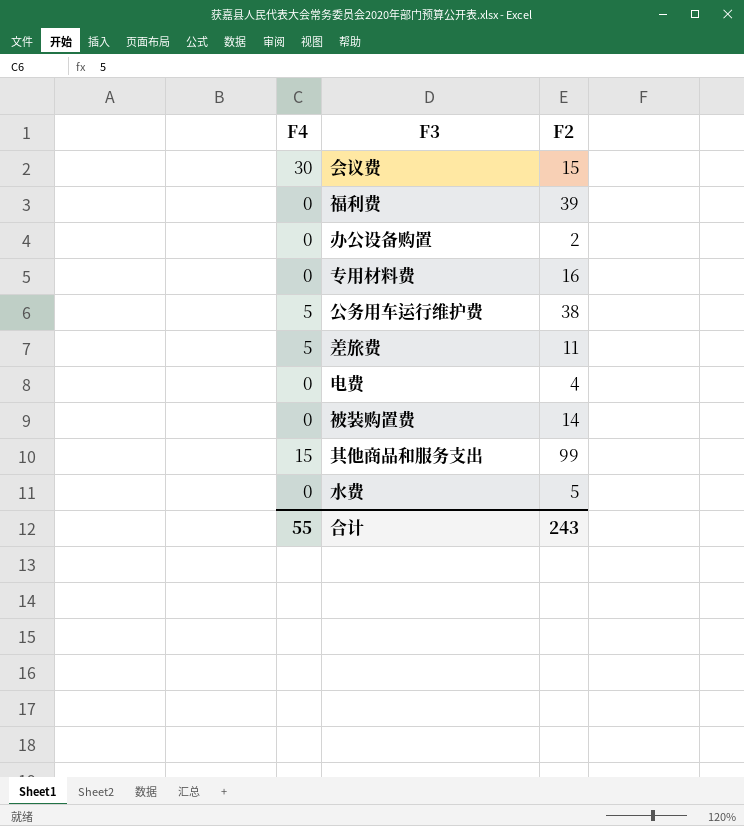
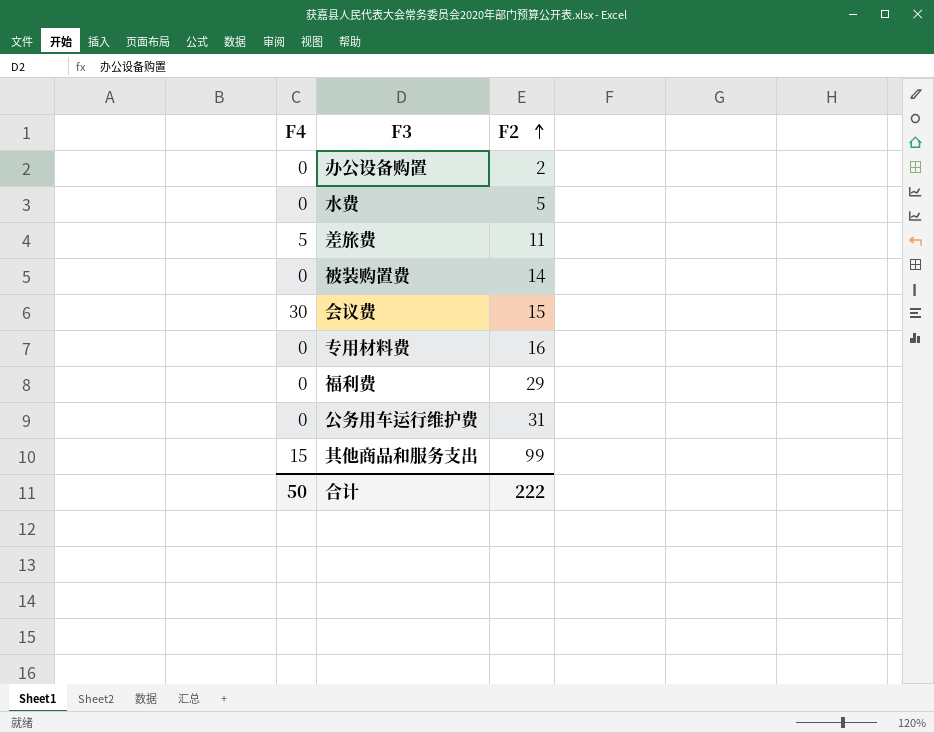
row order: none -> F2 ascending
row 电费: 0 | 4 -> none
福利费 | F2: 39 -> 29
公务用车运行维护费 | F4: 5 -> 0
公务用车运行维护费 | F2: 38 -> 31
合计 | F4: 55 -> 50
合计 | F2: 243 -> 222

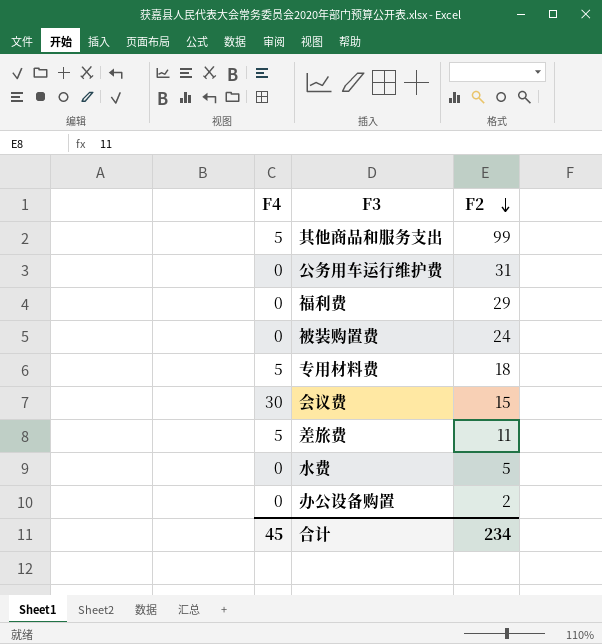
row order: F2 ascending -> F2 descending
其他商品和服务支出 | F4: 15 -> 5
被装购置费 | F2: 14 -> 24
专用材料费 | F4: 0 -> 5
专用材料费 | F2: 16 -> 18
合计 | F4: 50 -> 45
合计 | F2: 222 -> 234

